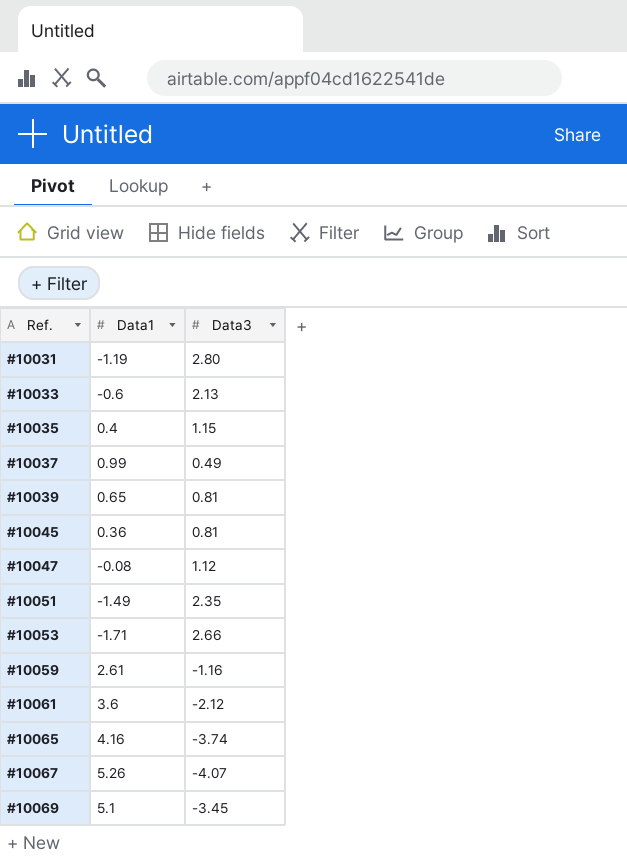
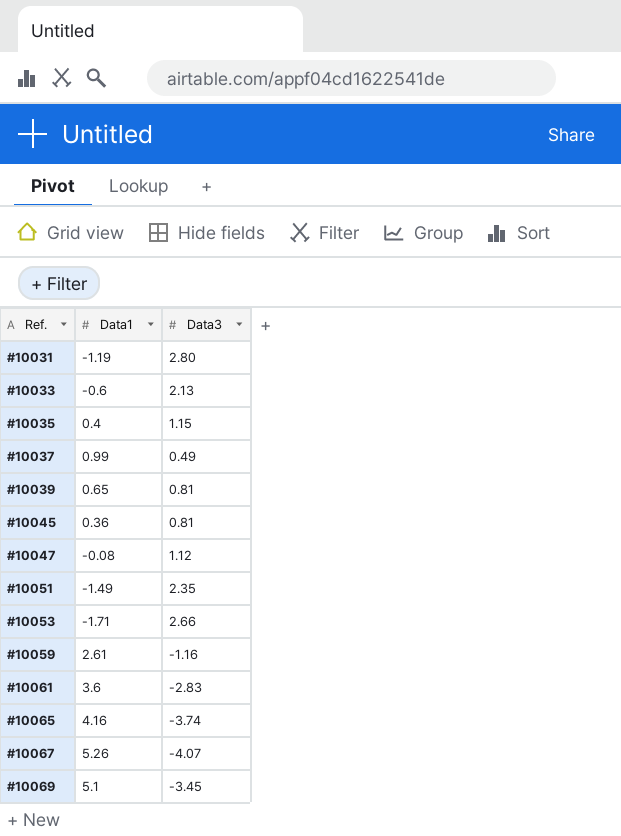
#10061 | Data3: -2.12 -> -2.83

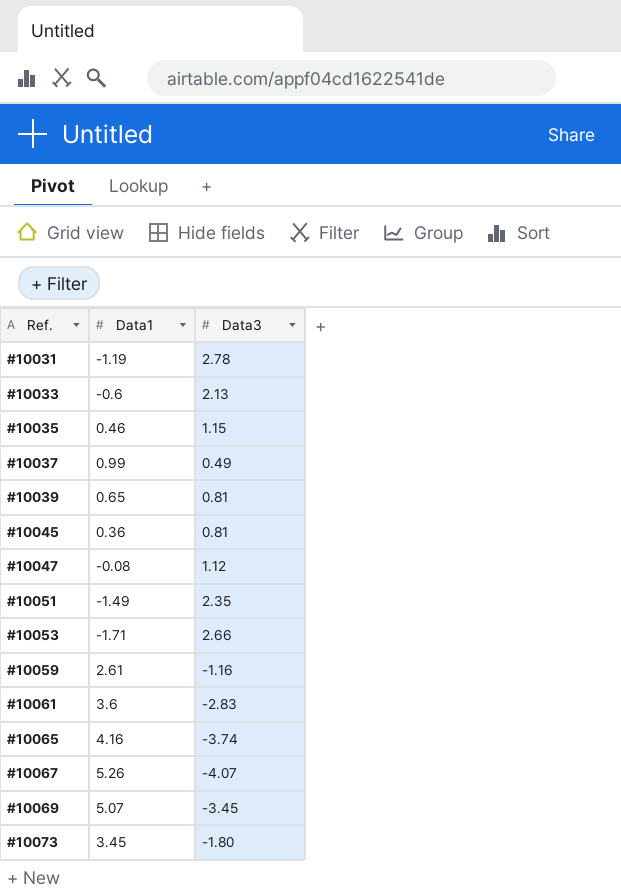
#10031 | Data3: 2.80 -> 2.78
#10035 | Data1: 0.4 -> 0.46
#10069 | Data1: 5.1 -> 5.07
row #10073: none -> 3.45 | -1.80

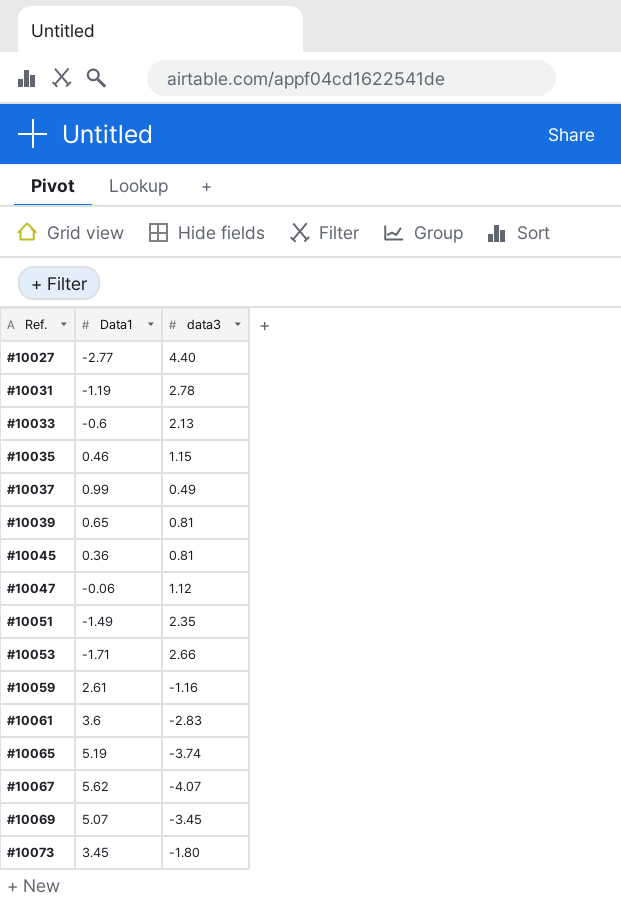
column name: Data3 -> data3
row #10027: none -> -2.77 | 4.40
#10047 | Data1: -0.08 -> -0.06
#10065 | Data1: 4.16 -> 5.19
#10067 | Data1: 5.26 -> 5.62

